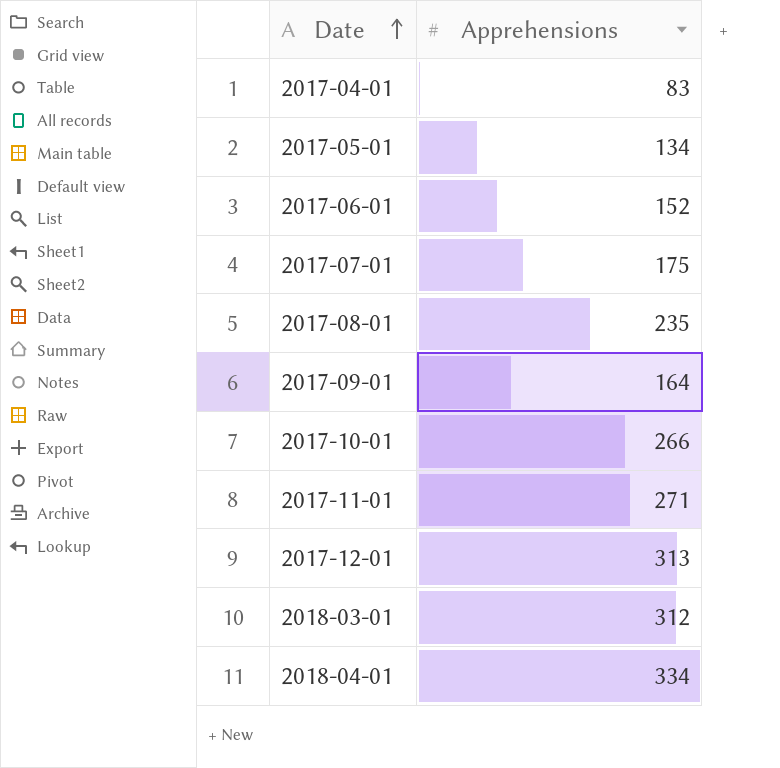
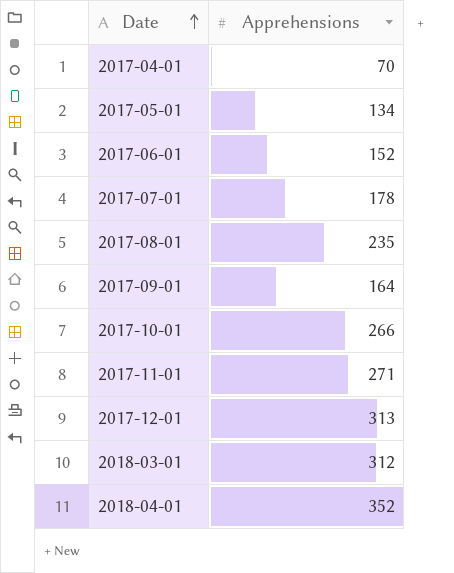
2017-04-01 | Apprehensions: 83 -> 70
2017-07-01 | Apprehensions: 175 -> 178
2018-04-01 | Apprehensions: 334 -> 352

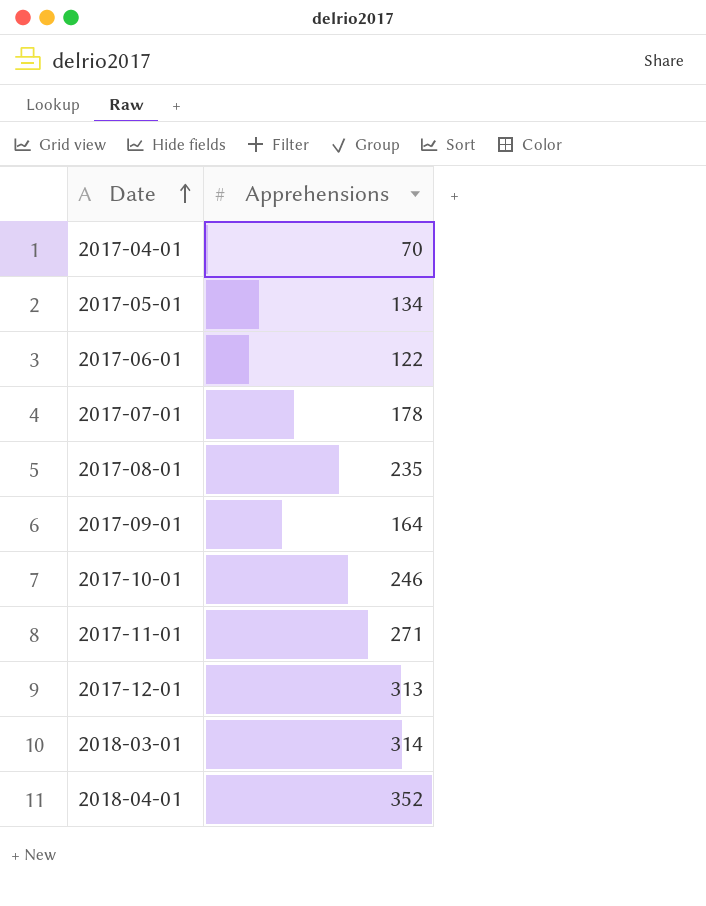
2017-06-01 | Apprehensions: 152 -> 122
2017-10-01 | Apprehensions: 266 -> 246
2018-03-01 | Apprehensions: 312 -> 314

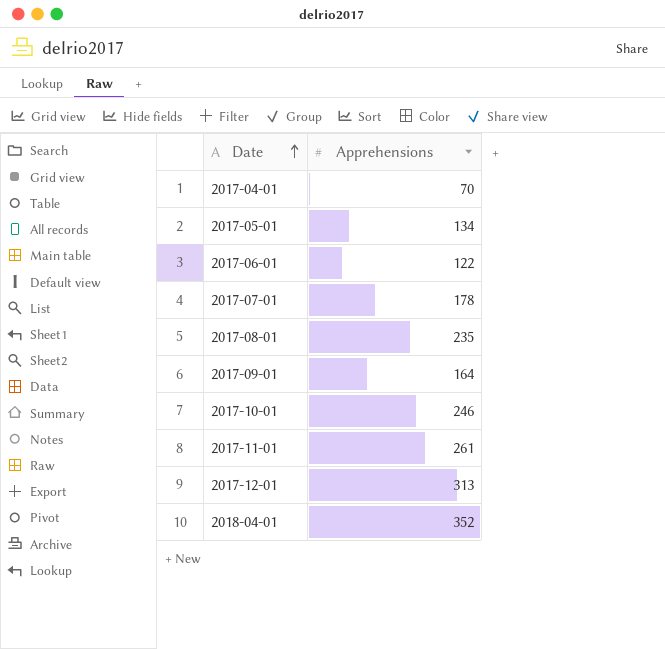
row 2018-03-01: 314 -> none
2017-11-01 | Apprehensions: 271 -> 261

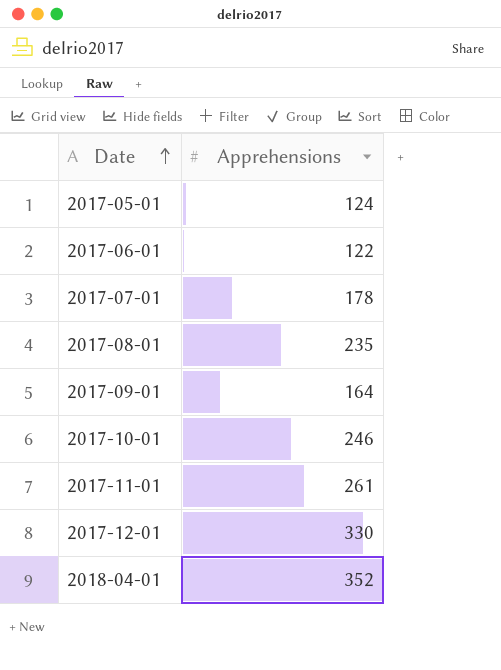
row 2017-04-01: 70 -> none
2017-05-01 | Apprehensions: 134 -> 124
2017-12-01 | Apprehensions: 313 -> 330

